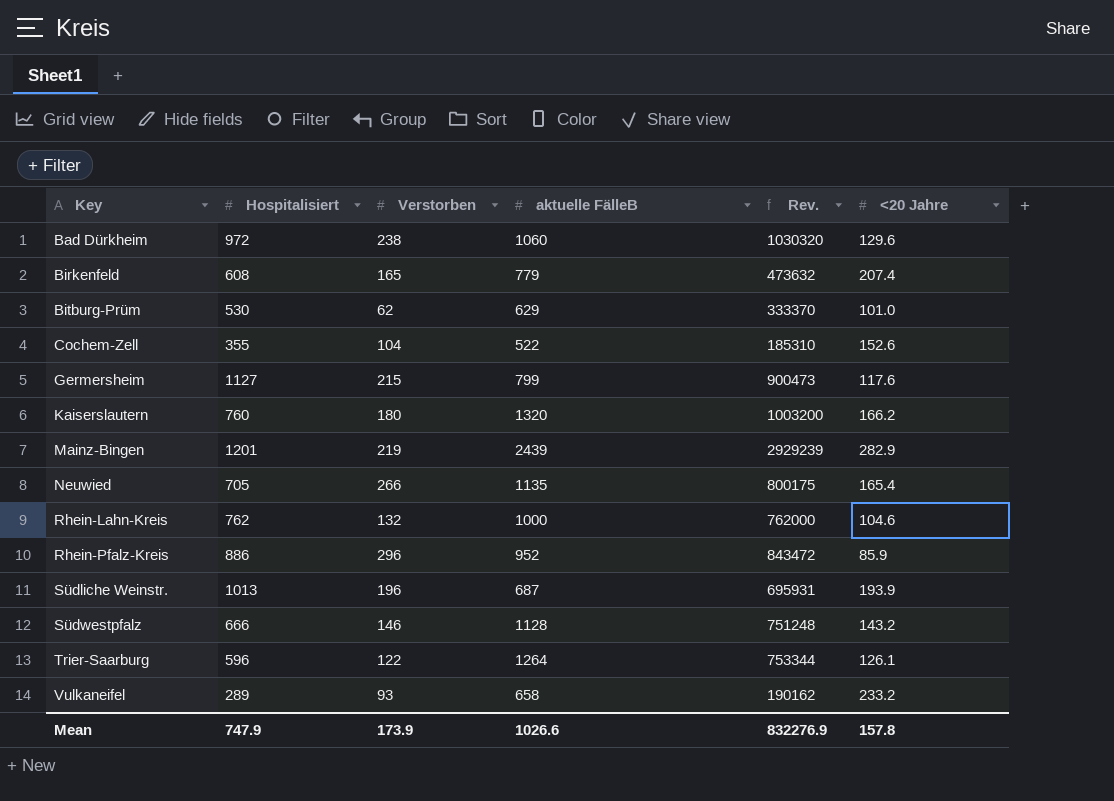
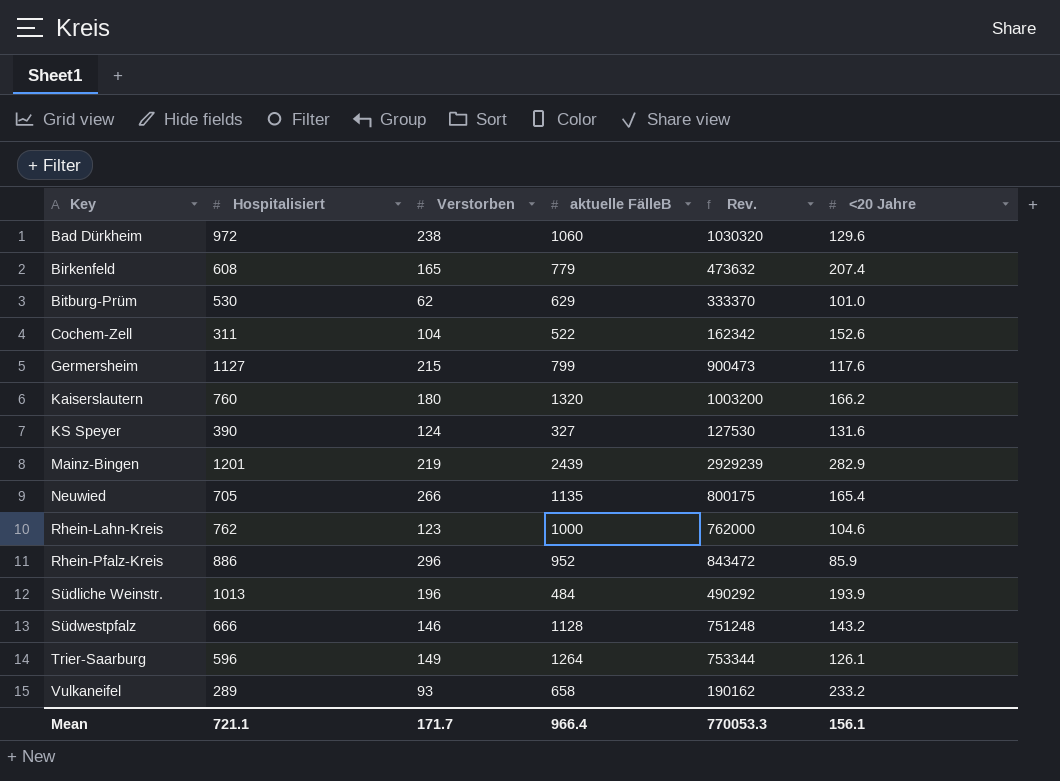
Cochem-Zell | Hospitalisiert: 355 -> 311
Cochem-Zell | Rev.: 185310 -> 162342
row KS Speyer: none -> 390 | 124 | 327 | 127530 | 131.6
Rhein-Lahn-Kreis | Verstorben: 132 -> 123
Südliche Weinstr. | aktuelle FälleB: 687 -> 484
Südliche Weinstr. | Rev.: 695931 -> 490292
Trier-Saarburg | Verstorben: 122 -> 149
Mean | Hospitalisiert: 747.9 -> 721.1
Mean | Verstorben: 173.9 -> 171.7
Mean | aktuelle FälleB: 1026.6 -> 966.4
Mean | Rev.: 832276.9 -> 770053.3
Mean | <20 Jahre: 157.8 -> 156.1

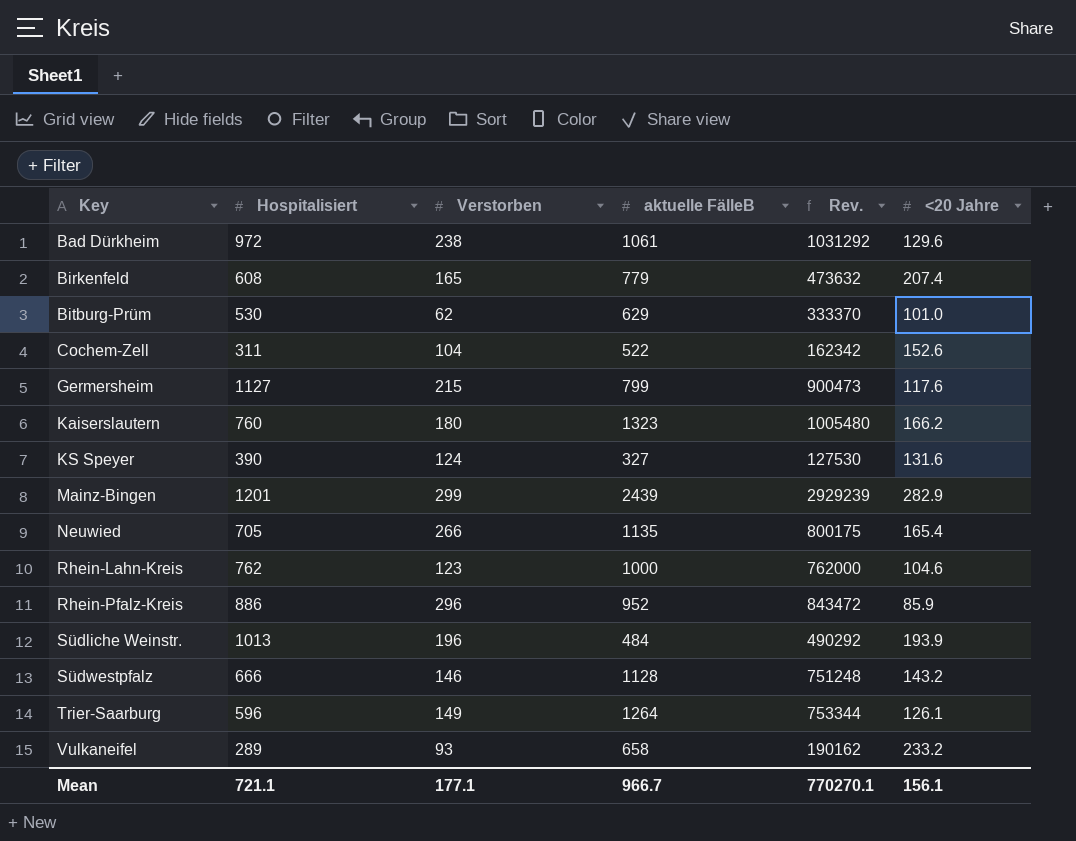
Bad Dürkheim | aktuelle FälleB: 1060 -> 1061
Bad Dürkheim | Rev.: 1030320 -> 1031292
Kaiserslautern | aktuelle FälleB: 1320 -> 1323
Kaiserslautern | Rev.: 1003200 -> 1005480
Mainz-Bingen | Verstorben: 219 -> 299
Mean | Verstorben: 171.7 -> 177.1
Mean | aktuelle FälleB: 966.4 -> 966.7
Mean | Rev.: 770053.3 -> 770270.1

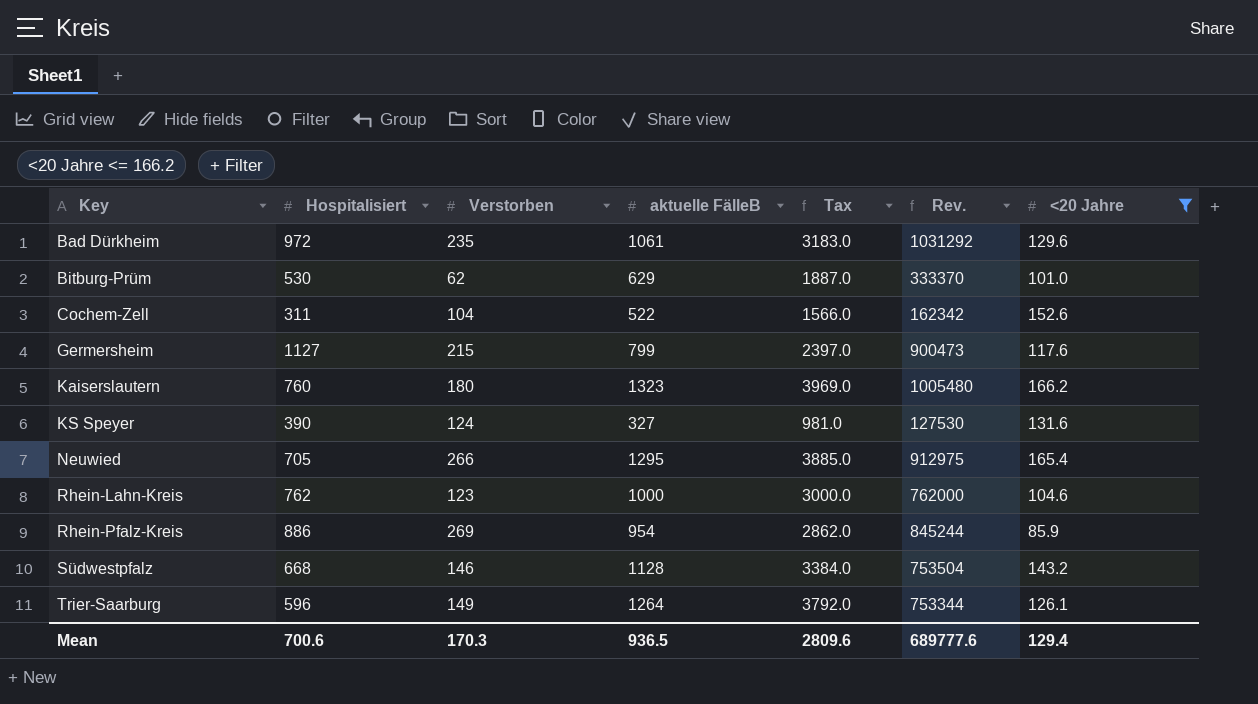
filter: none -> <20 Jahre <= 166.2
column Tax | formula: none -> [aktuelle FälleB] * 3
Bad Dürkheim | Verstorben: 238 -> 235
Neuwied | aktuelle FälleB: 1135 -> 1295
Neuwied | Rev.: 800175 -> 912975
Rhein-Pfalz-Kreis | Verstorben: 296 -> 269
Rhein-Pfalz-Kreis | aktuelle FälleB: 952 -> 954
Rhein-Pfalz-Kreis | Rev.: 843472 -> 845244
Südwestpfalz | Hospitalisiert: 666 -> 668
Südwestpfalz | Rev.: 751248 -> 753504
Mean | Hospitalisiert: 721.1 -> 700.6
Mean | Verstorben: 177.1 -> 170.3
Mean | aktuelle FälleB: 966.7 -> 936.5
Mean | Rev.: 770270.1 -> 689777.6
Mean | <20 Jahre: 156.1 -> 129.4

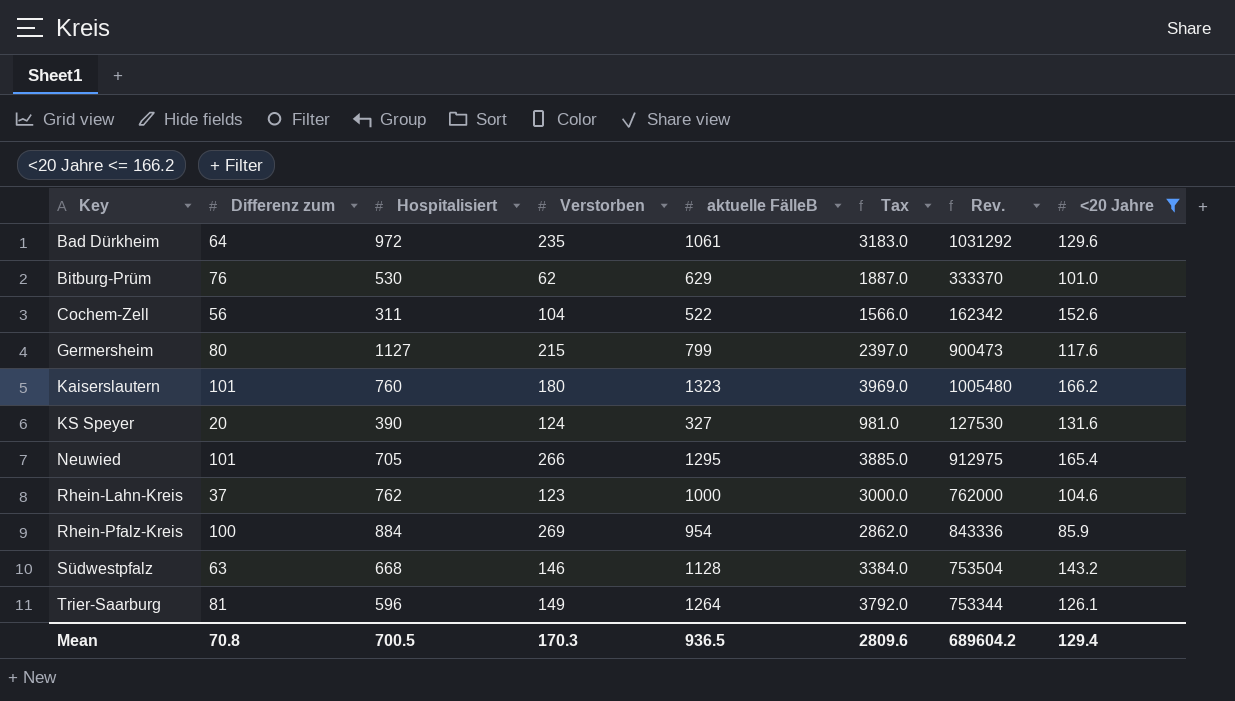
column Differenz zum | position: none -> 2
Rhein-Pfalz-Kreis | Hospitalisiert: 886 -> 884
Rhein-Pfalz-Kreis | Rev.: 845244 -> 843336
Mean | Hospitalisiert: 700.6 -> 700.5
Mean | Rev.: 689777.6 -> 689604.2

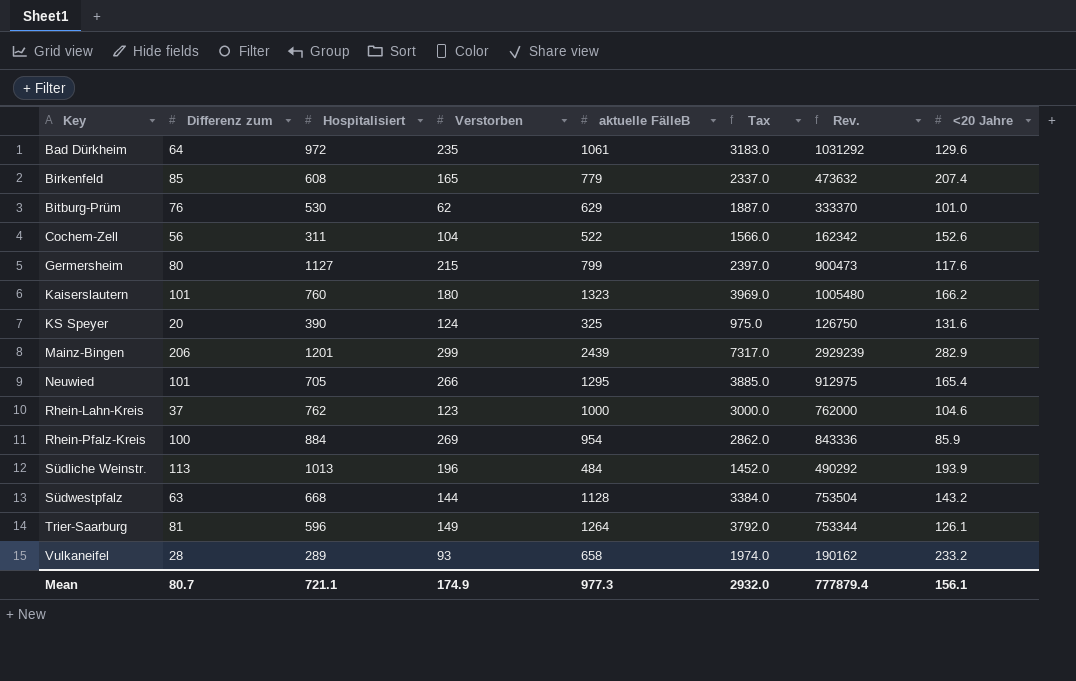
filter: <20 Jahre <= 166.2 -> none
KS Speyer | aktuelle FälleB: 327 -> 325
KS Speyer | Tax: 981.0 -> 975.0
KS Speyer | Rev.: 127530 -> 126750
Südwestpfalz | Verstorben: 146 -> 144
Mean | Differenz zum: 70.8 -> 80.7
Mean | Hospitalisiert: 700.5 -> 721.1
Mean | Verstorben: 170.3 -> 174.9
Mean | aktuelle FälleB: 936.5 -> 977.3
Mean | Tax: 2809.6 -> 2932.0
Mean | Rev.: 689604.2 -> 777879.4
Mean | <20 Jahre: 129.4 -> 156.1

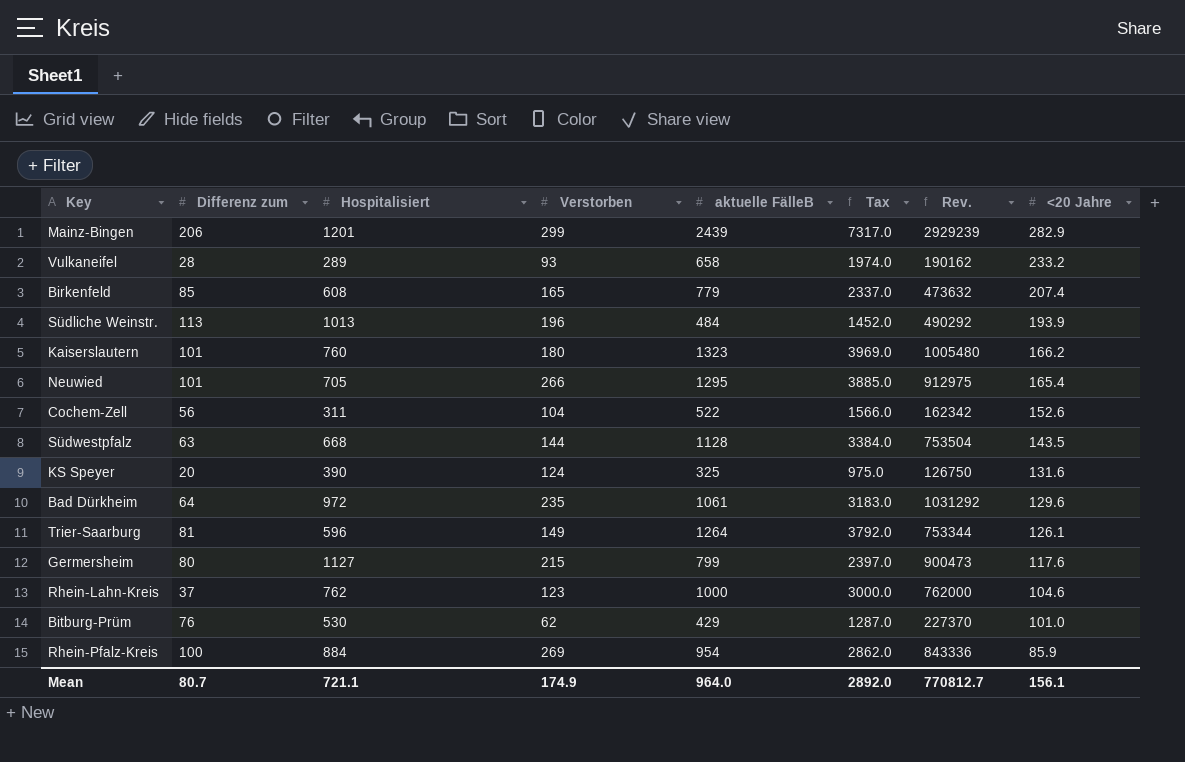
row order: Key ascending -> <20 Jahre descending
Südwestpfalz | <20 Jahre: 143.2 -> 143.5
Bitburg-Prüm | aktuelle FälleB: 629 -> 429
Bitburg-Prüm | Tax: 1887.0 -> 1287.0
Bitburg-Prüm | Rev.: 333370 -> 227370
Mean | aktuelle FälleB: 977.3 -> 964.0
Mean | Tax: 2932.0 -> 2892.0
Mean | Rev.: 777879.4 -> 770812.7

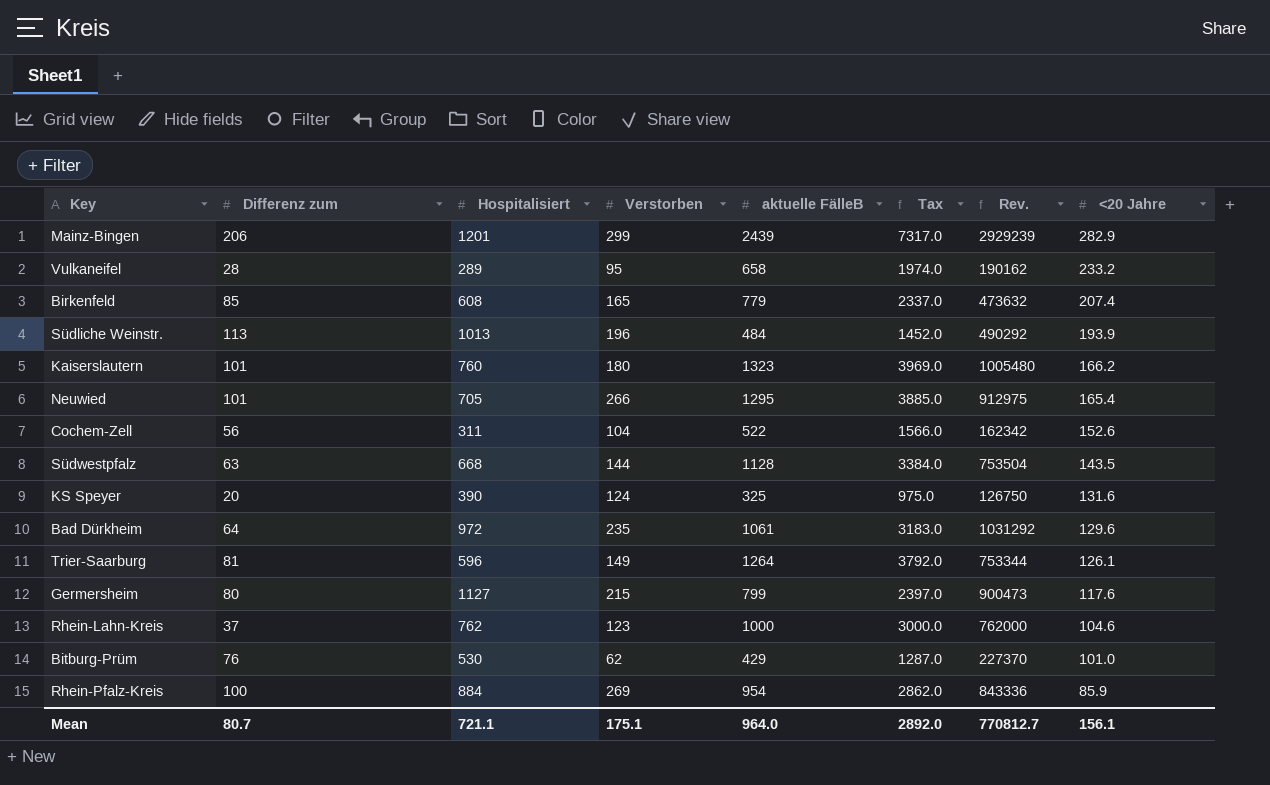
Vulkaneifel | Verstorben: 93 -> 95
Mean | Verstorben: 174.9 -> 175.1

